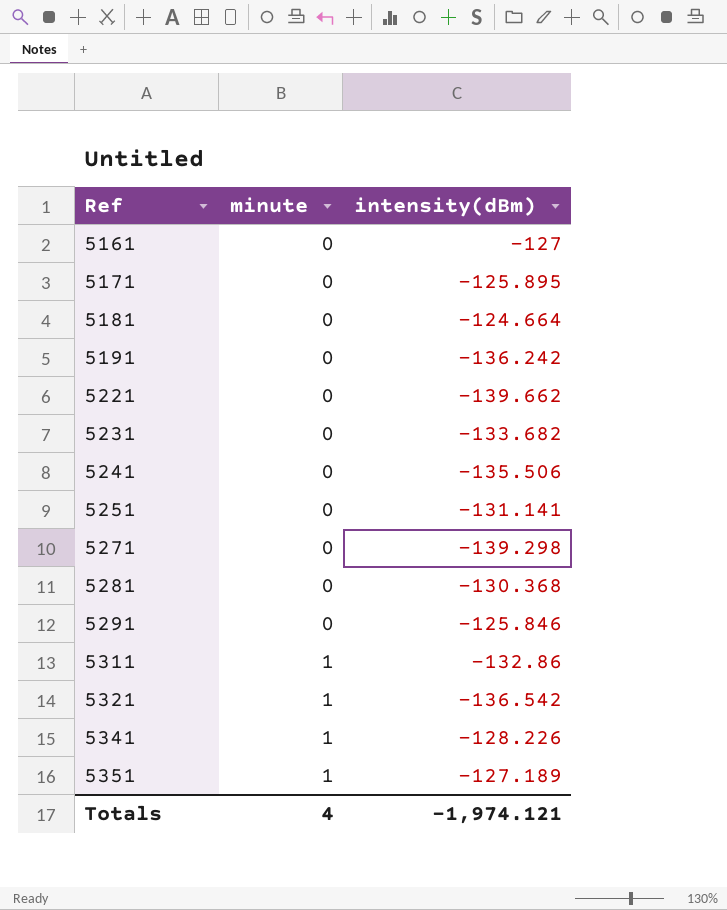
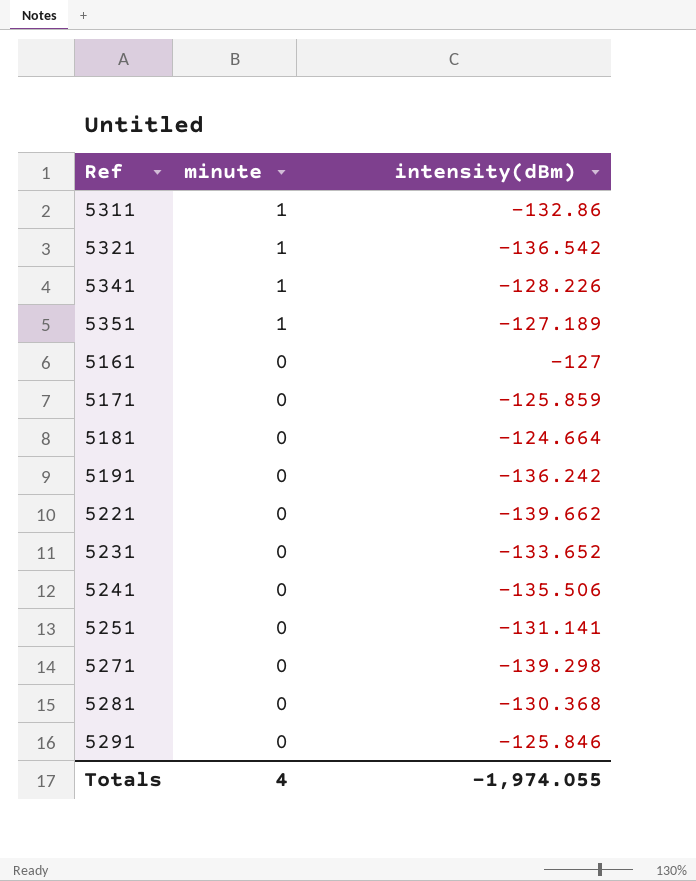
row order: Ref ascending -> minute descending
5171 | intensity(dBm): -125.895 -> -125.859
5231 | intensity(dBm): -133.682 -> -133.652
Totals | intensity(dBm): -1,974.121 -> -1,974.055

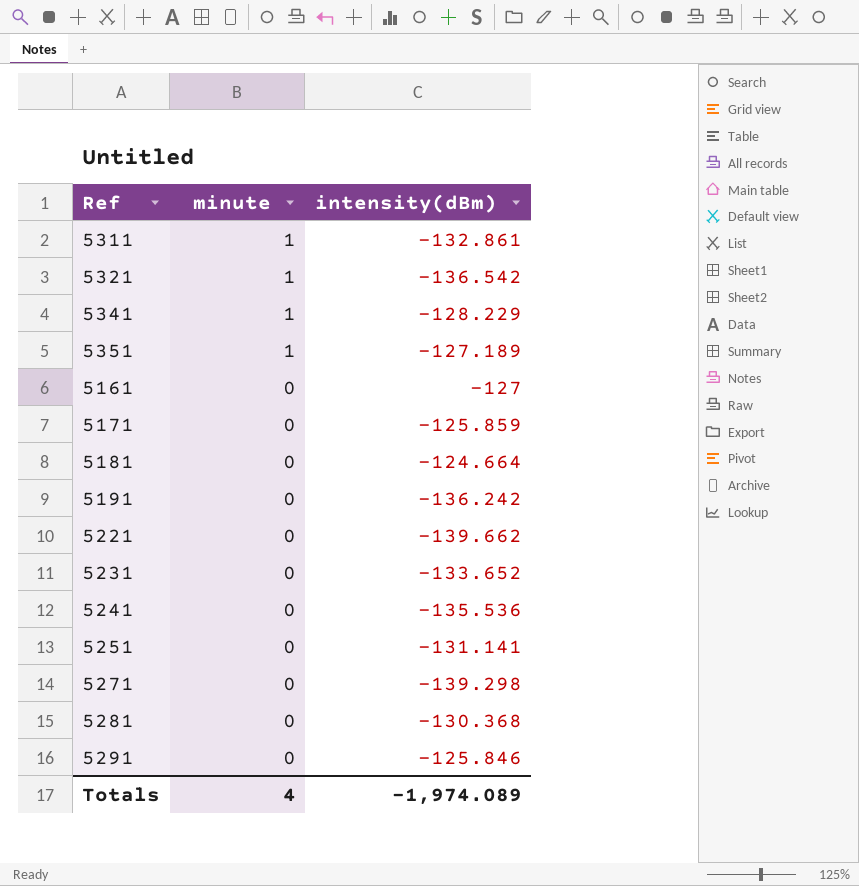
5311 | intensity(dBm): -132.86 -> -132.861
5341 | intensity(dBm): -128.226 -> -128.229
5241 | intensity(dBm): -135.506 -> -135.536
Totals | intensity(dBm): -1,974.055 -> -1,974.089

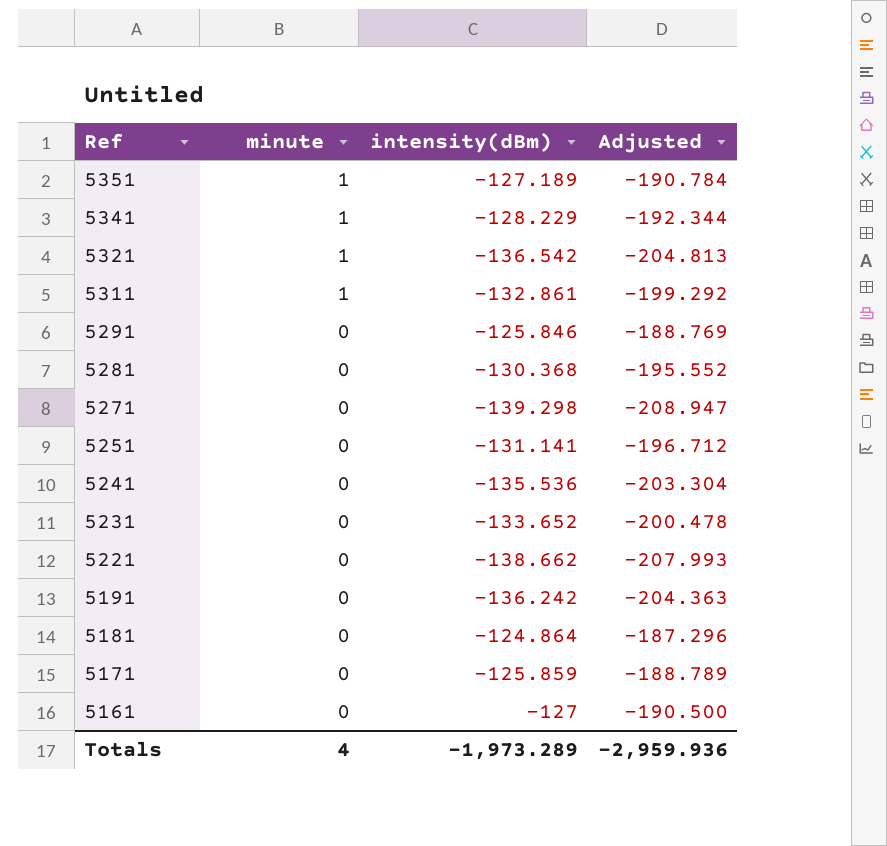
row order: minute descending -> Ref descending
column Adjusted | formula: none -> [intensity(dBm)] * 1.5
5221 | intensity(dBm): -139.662 -> -138.662
5181 | intensity(dBm): -124.664 -> -124.864
Totals | intensity(dBm): -1,974.089 -> -1,973.289

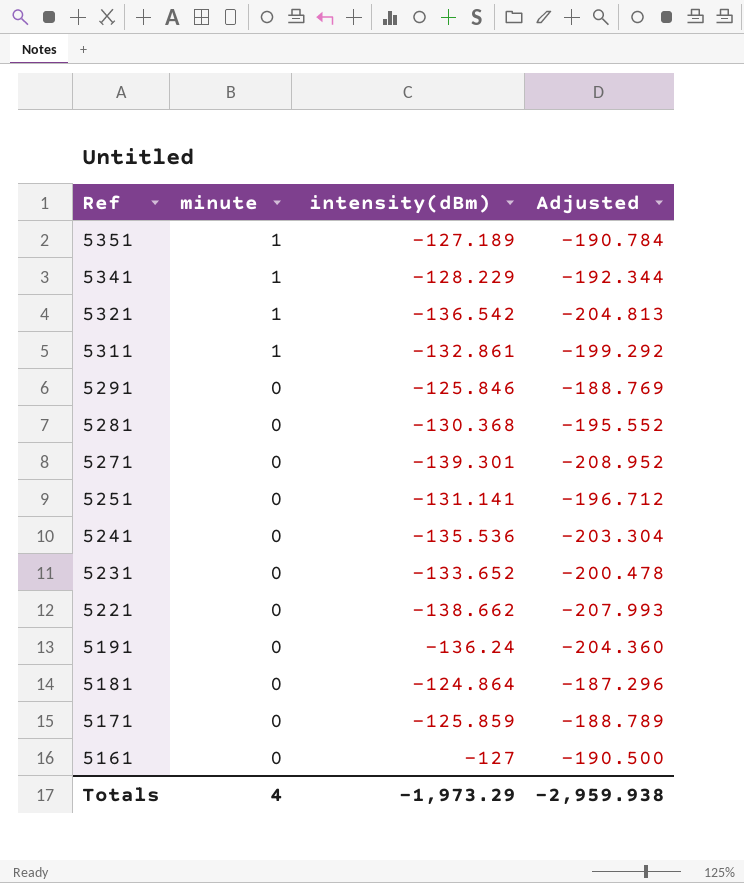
5271 | intensity(dBm): -139.298 -> -139.301
5271 | Adjusted: -208.947 -> -208.952
5191 | intensity(dBm): -136.242 -> -136.24
5191 | Adjusted: -204.363 -> -204.360
Totals | intensity(dBm): -1,973.289 -> -1,973.29
Totals | Adjusted: -2,959.936 -> -2,959.938

